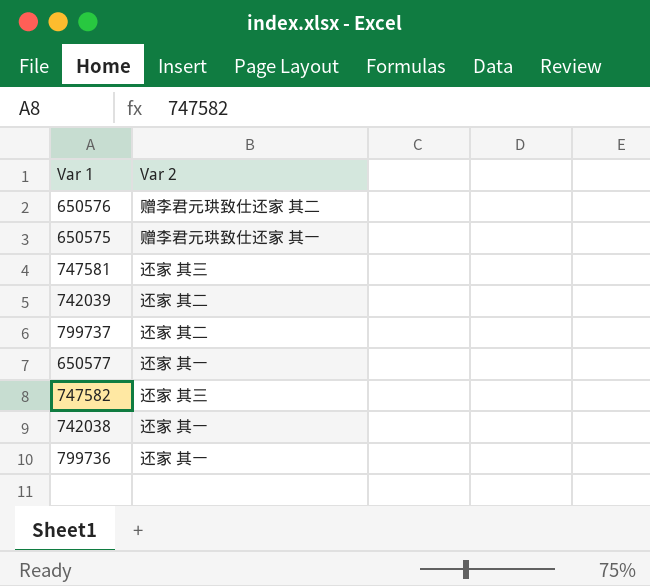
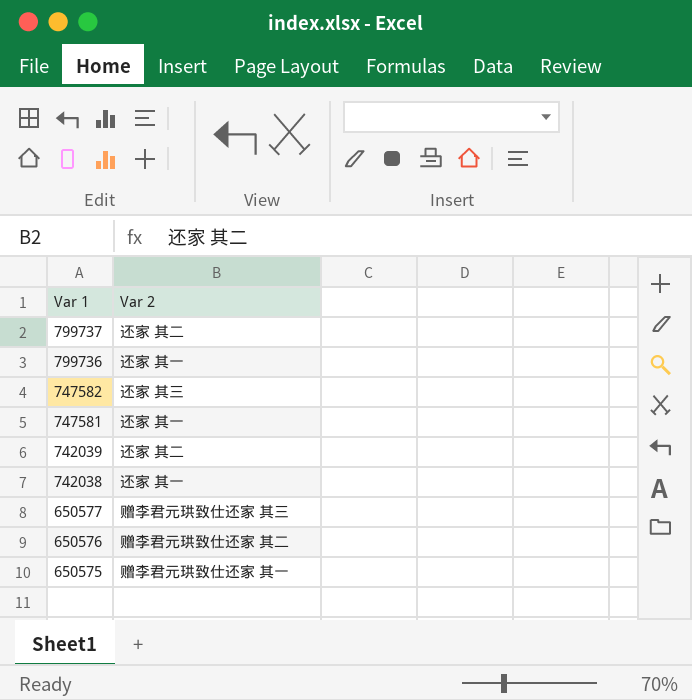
row order: none -> Var 1 descending
747581 | Var 2: 还家 其三 -> 还家 其一
650577 | Var 2: 还家 其一 -> 赠李君元珙致仕还家 其三

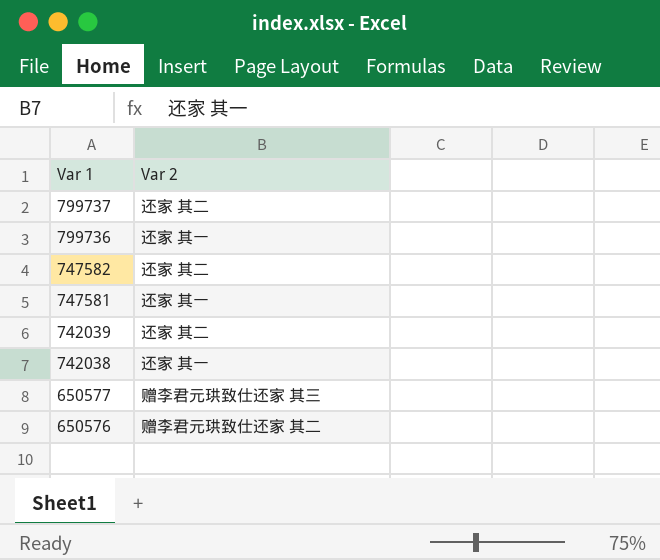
row 650575: 赠李君元珙致仕还家 其一 -> none
747582 | Var 2: 还家 其三 -> 还家 其二

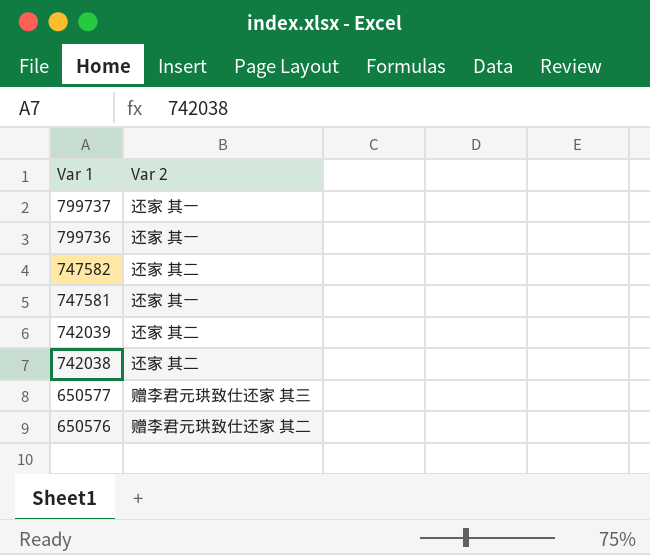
799737 | Var 2: 还家 其二 -> 还家 其一
742038 | Var 2: 还家 其一 -> 还家 其二

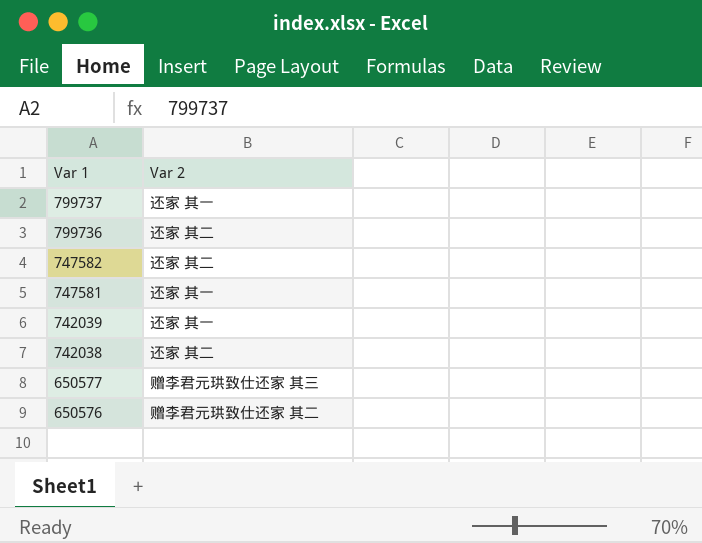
799736 | Var 2: 还家 其一 -> 还家 其二
742039 | Var 2: 还家 其二 -> 还家 其一

